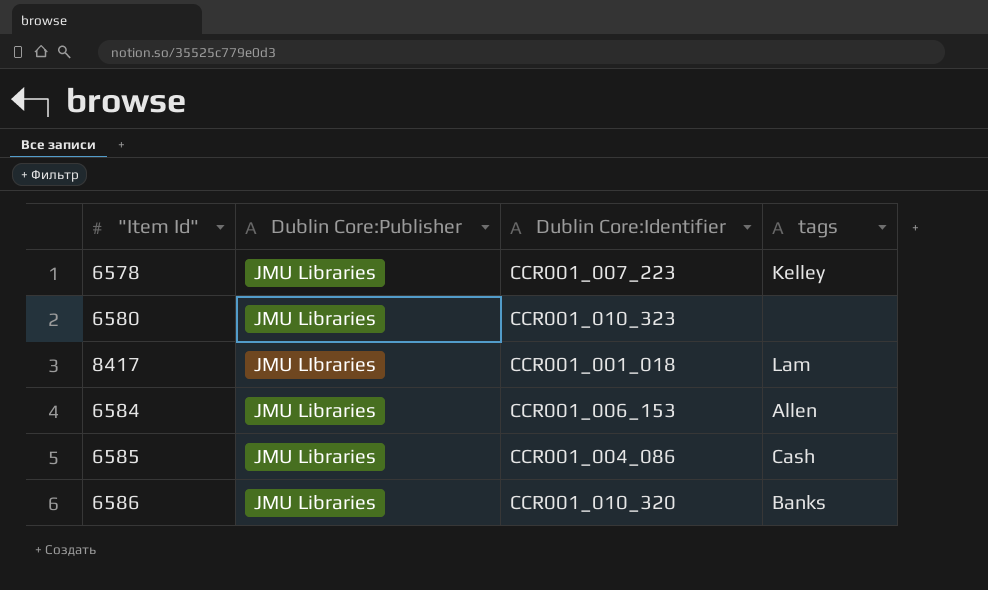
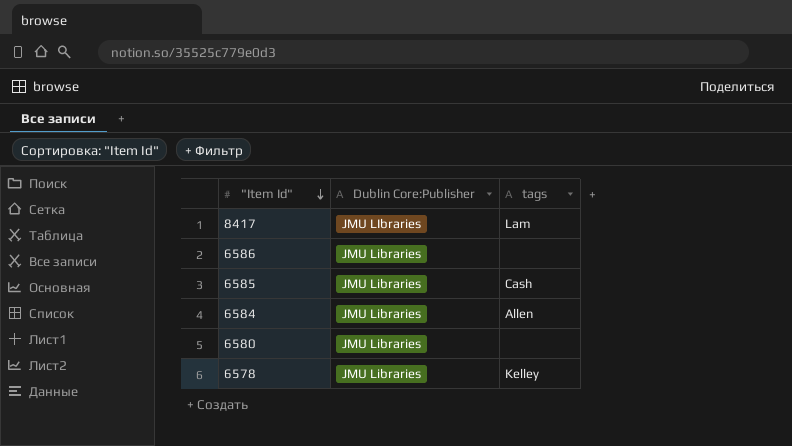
row order: none -> "Item Id" descending
column Dublin Core:Identifier | position: 3 -> none
6586 | tags: Banks -> none

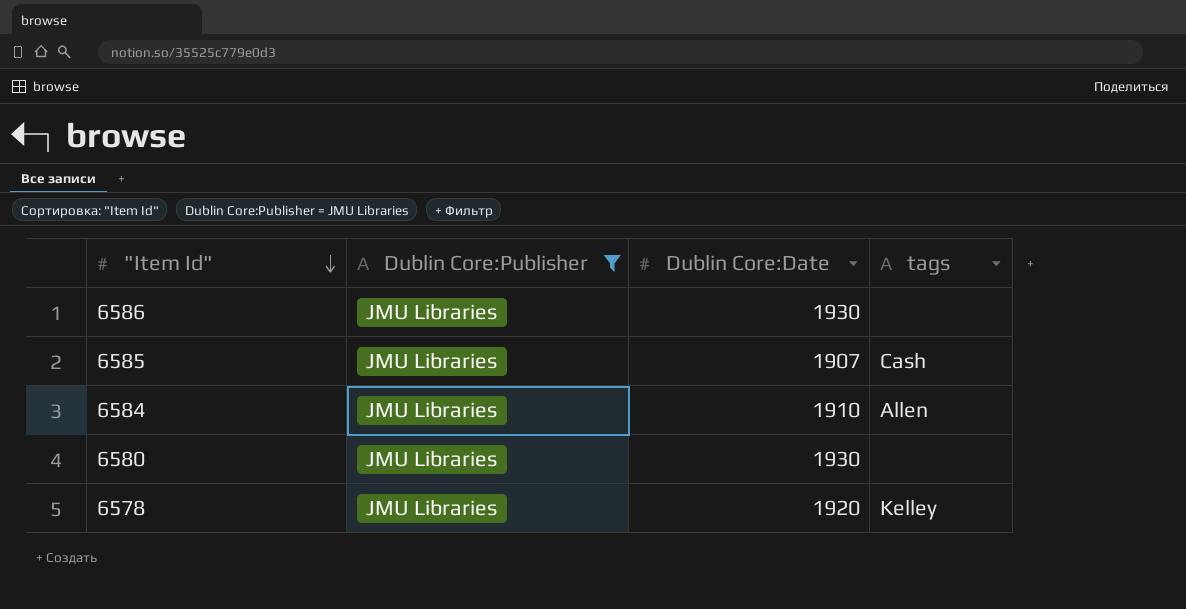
filter: none -> Dublin Core:Publisher = JMU Libraries
column Dublin Core:Date | position: none -> 3

